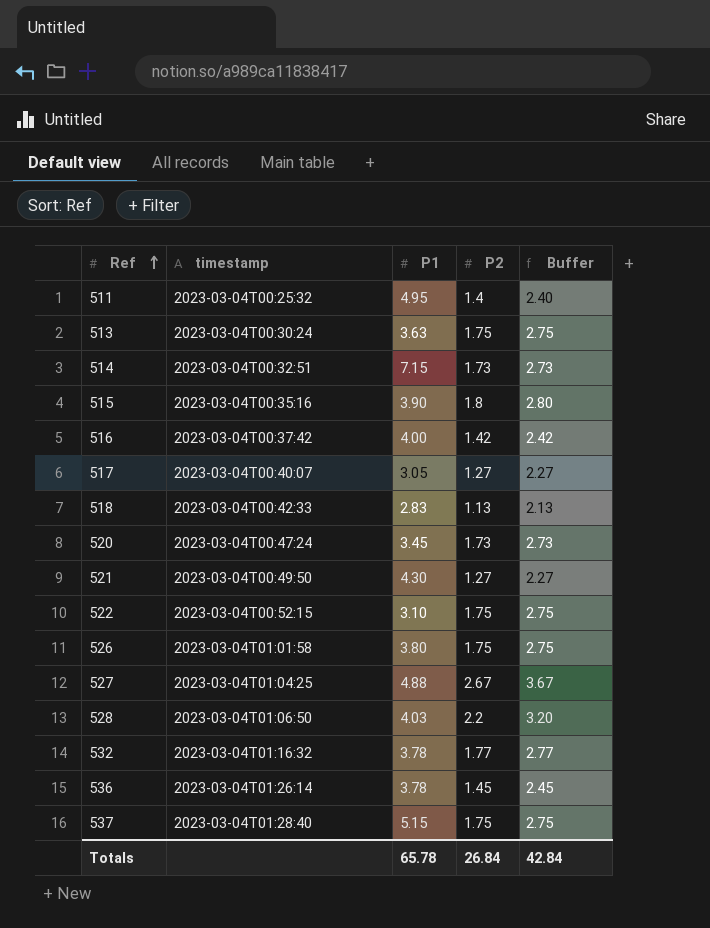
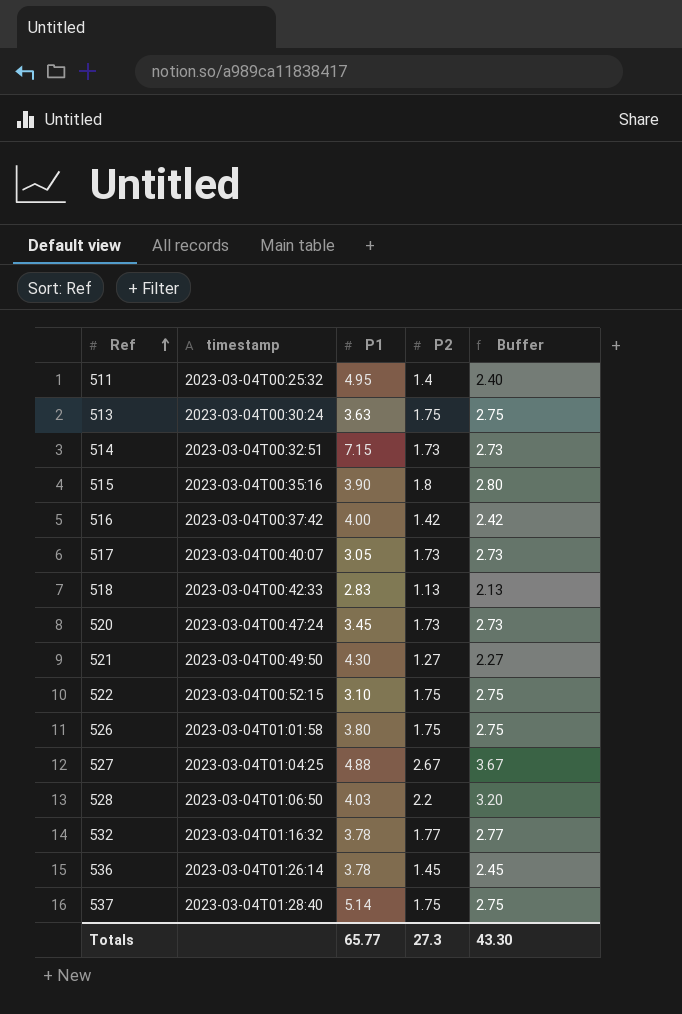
517 | P2: 1.27 -> 1.73
517 | Buffer: 2.27 -> 2.73
537 | P1: 5.15 -> 5.14
Totals | P1: 65.78 -> 65.77
Totals | P2: 26.84 -> 27.3
Totals | Buffer: 42.84 -> 43.30

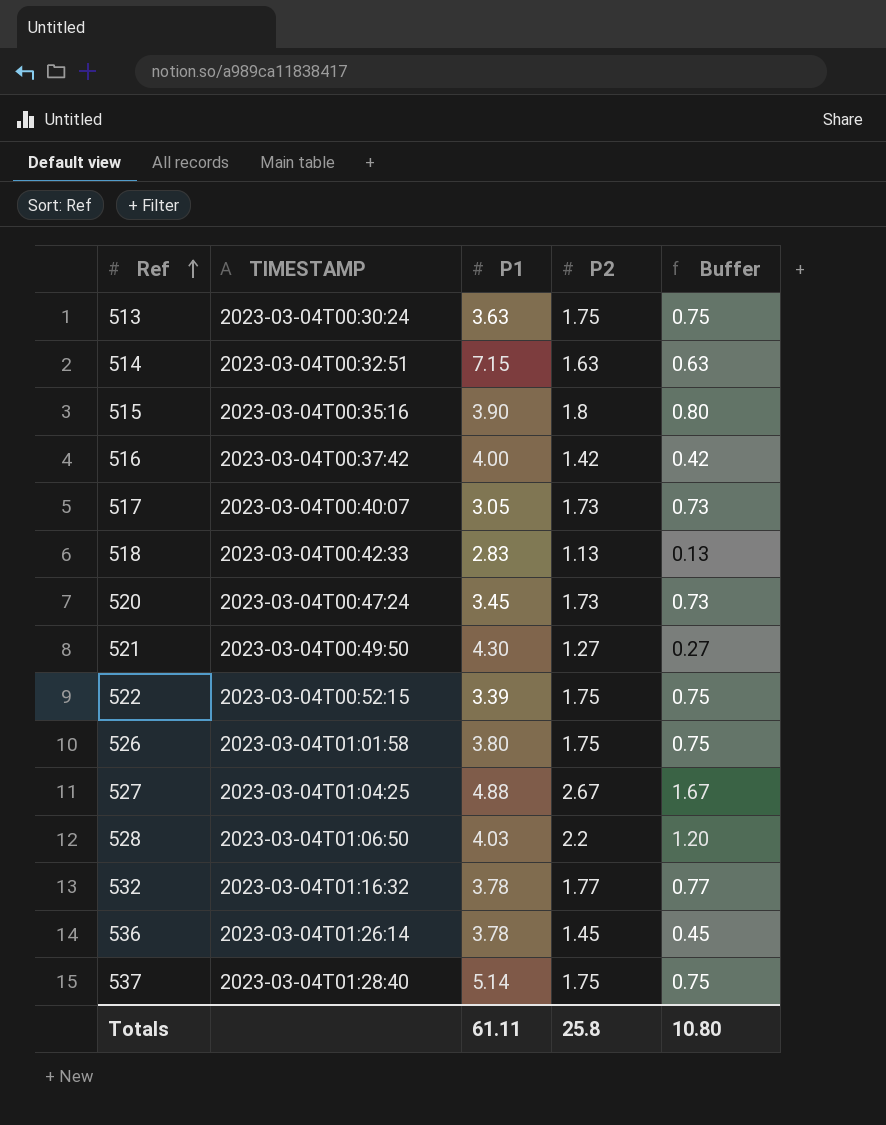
column name: timestamp -> TIMESTAMP
column Buffer | formula: [P2] + 1 -> [P2] - 1
row 511: 2023-03-04T00:25:32 | 4.95 | 1.4 | 2.40 -> none
514 | P2: 1.73 -> 1.63
522 | P1: 3.10 -> 3.39
Totals | P1: 65.77 -> 61.11
Totals | P2: 27.3 -> 25.8
Totals | Buffer: 43.30 -> 10.80

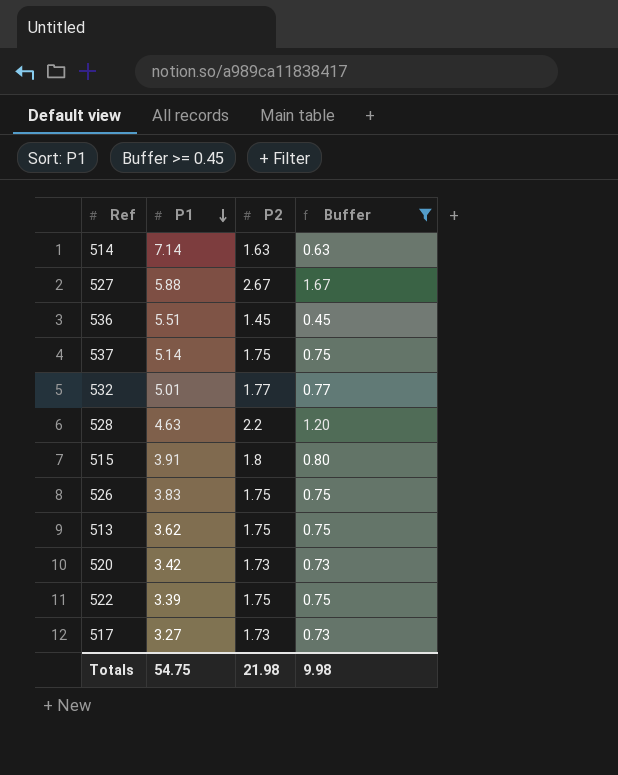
filter: none -> Buffer >= 0.45
row order: Ref ascending -> P1 descending
column TIMESTAMP | position: 2 -> none
514 | P1: 7.15 -> 7.14
527 | P1: 4.88 -> 5.88
536 | P1: 3.78 -> 5.51
532 | P1: 3.78 -> 5.01
528 | P1: 4.03 -> 4.63
515 | P1: 3.90 -> 3.91
526 | P1: 3.80 -> 3.83
513 | P1: 3.63 -> 3.62
520 | P1: 3.45 -> 3.42
517 | P1: 3.05 -> 3.27
Totals | P1: 61.11 -> 54.75
Totals | P2: 25.8 -> 21.98
Totals | Buffer: 10.80 -> 9.98

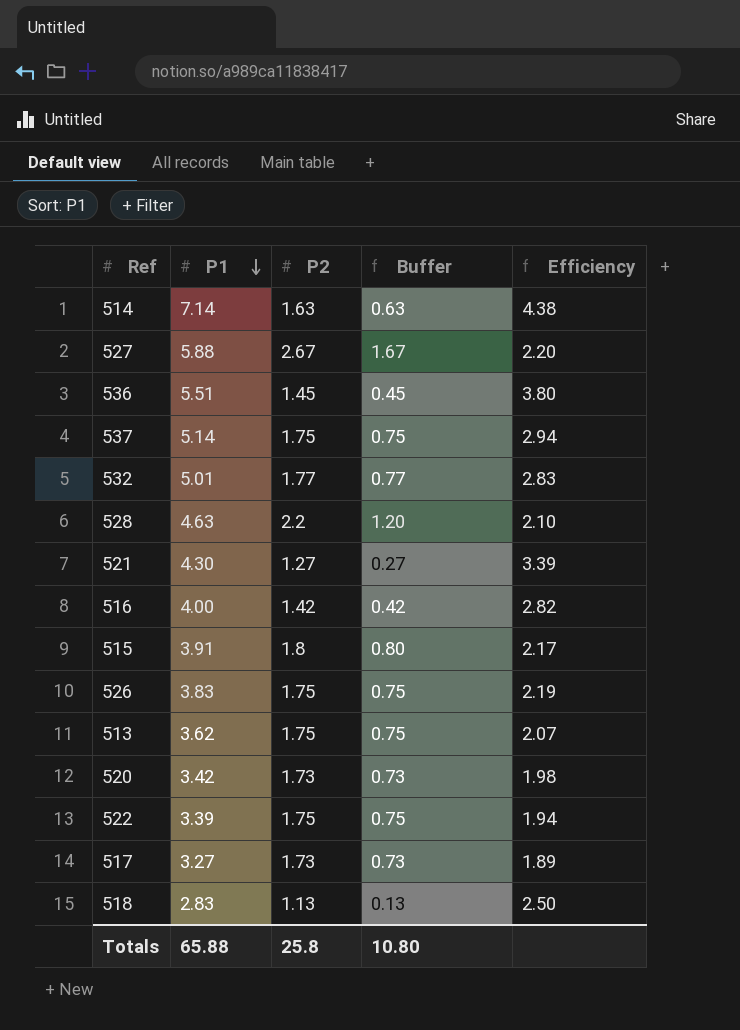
filter: Buffer >= 0.45 -> none
column Efficiency | formula: none -> [P1] / [P2]
Totals | P1: 54.75 -> 65.88
Totals | P2: 21.98 -> 25.8
Totals | Buffer: 9.98 -> 10.80

